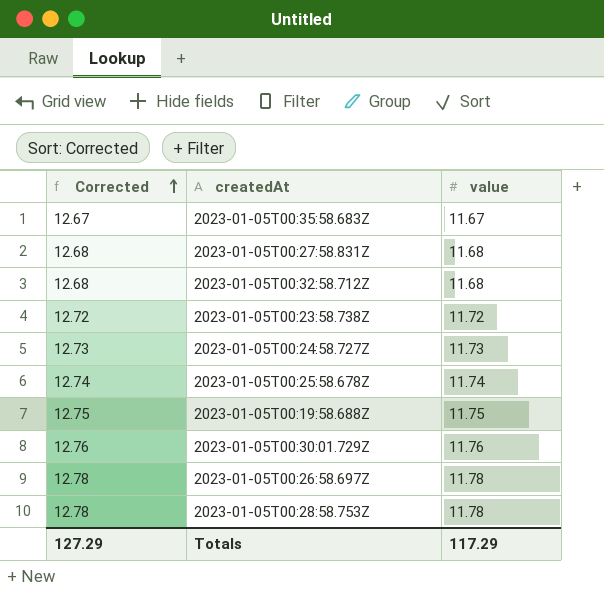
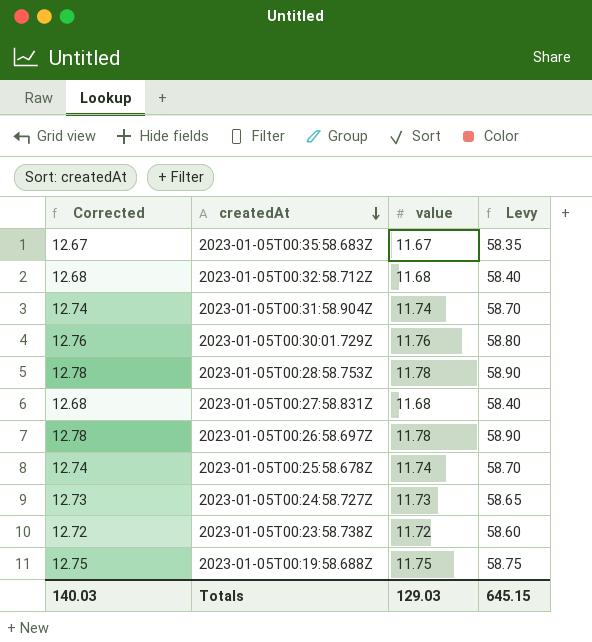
row order: Corrected ascending -> createdAt descending
column Levy | formula: none -> [value] * 5
row 2023-01-05T00:31:58.904Z: none -> 12.74 | 11.74 | 58.70
Totals | Corrected: 127.29 -> 140.03
Totals | value: 117.29 -> 129.03

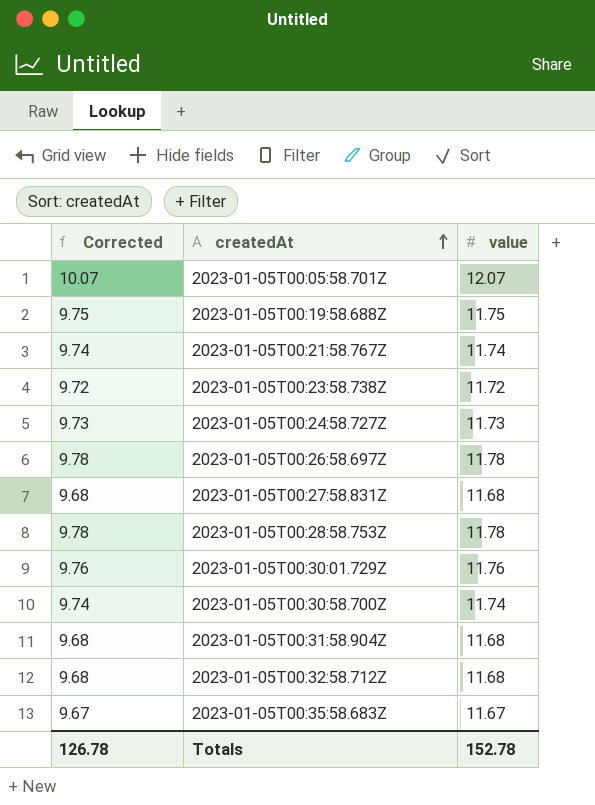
row order: createdAt descending -> createdAt ascending
column Levy | formula: [value] * 5 -> none
column Corrected | formula: [value] + 1 -> [value] - 2
row 2023-01-05T00:25:58.678Z: 12.74 | 11.74 | 58.70 -> none
row 2023-01-05T00:05:58.701Z: none -> 10.07 | 12.07
row 2023-01-05T00:21:58.767Z: none -> 9.74 | 11.74
row 2023-01-05T00:30:58.700Z: none -> 9.74 | 11.74
2023-01-05T00:31:58.904Z | value: 11.74 -> 11.68
Totals | Corrected: 140.03 -> 126.78
Totals | value: 129.03 -> 152.78

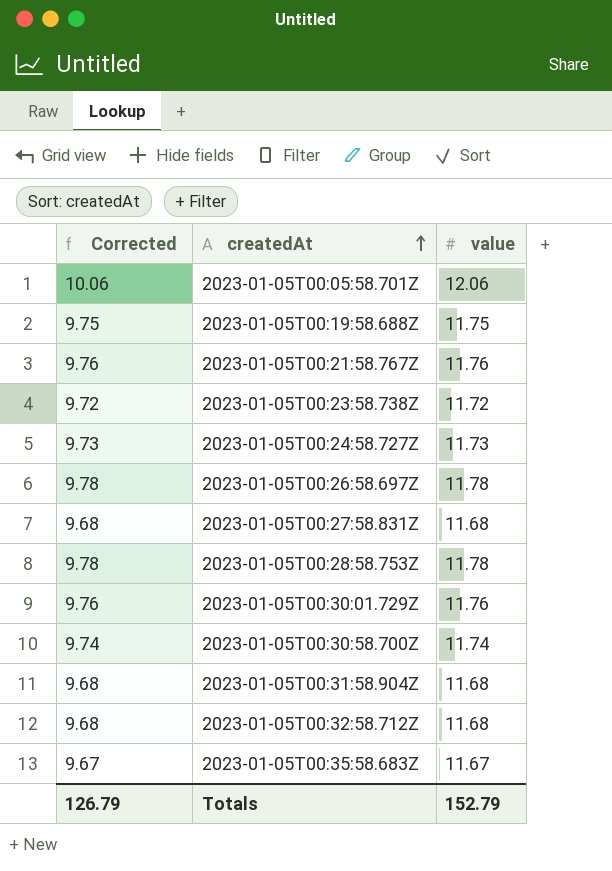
2023-01-05T00:05:58.701Z | Corrected: 10.07 -> 10.06
2023-01-05T00:05:58.701Z | value: 12.07 -> 12.06
2023-01-05T00:21:58.767Z | Corrected: 9.74 -> 9.76
2023-01-05T00:21:58.767Z | value: 11.74 -> 11.76
Totals | Corrected: 126.78 -> 126.79
Totals | value: 152.78 -> 152.79

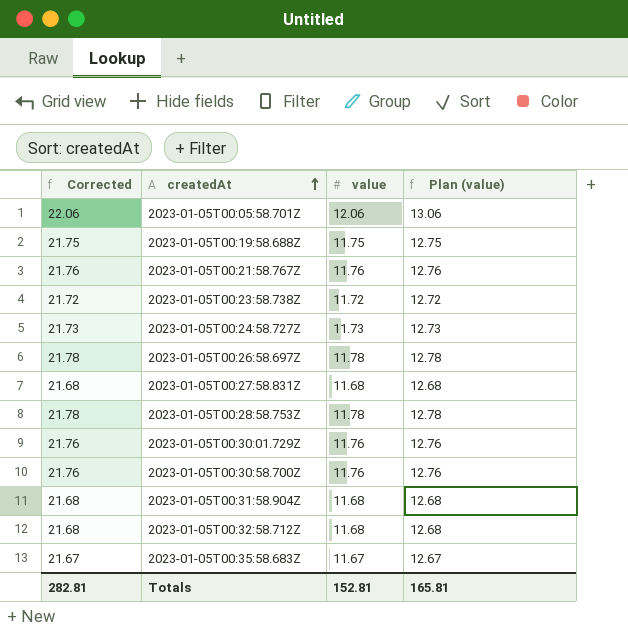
column Corrected | formula: [value] - 2 -> [value] + 10
column Plan (value) | formula: none -> [value] + 1
2023-01-05T00:30:58.700Z | value: 11.74 -> 11.76
Totals | Corrected: 126.79 -> 282.81
Totals | value: 152.79 -> 152.81

